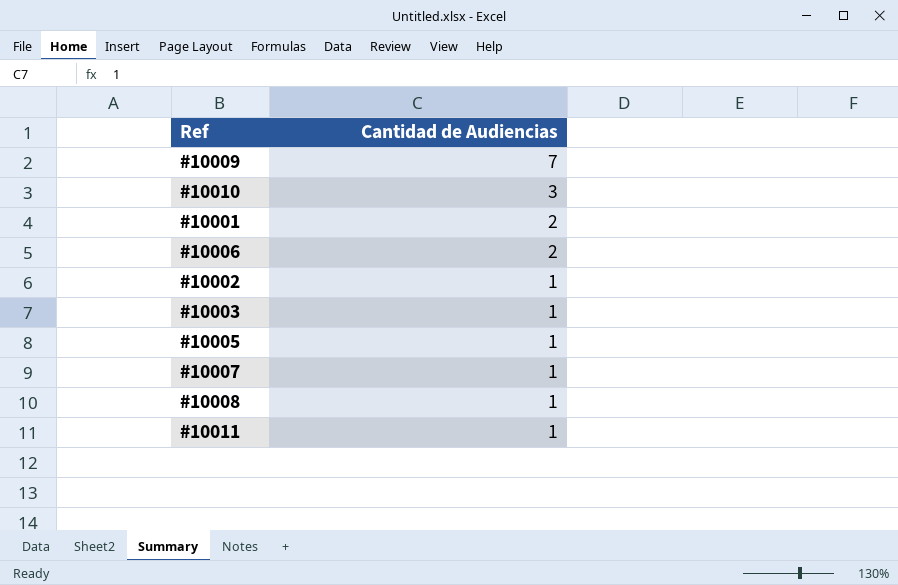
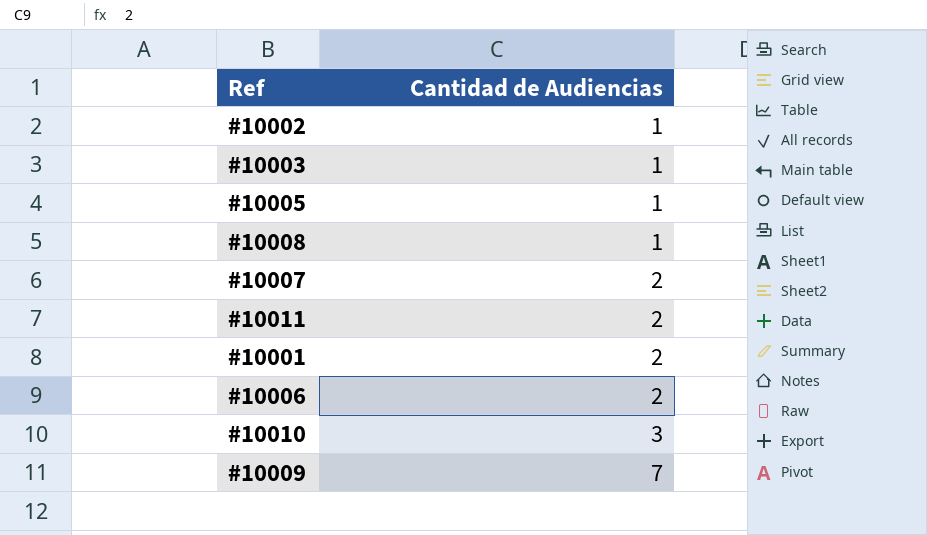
row order: Cantidad de Audiencias descending -> Cantidad de Audiencias ascending
#10007 | Cantidad de Audiencias: 1 -> 2
#10011 | Cantidad de Audiencias: 1 -> 2

